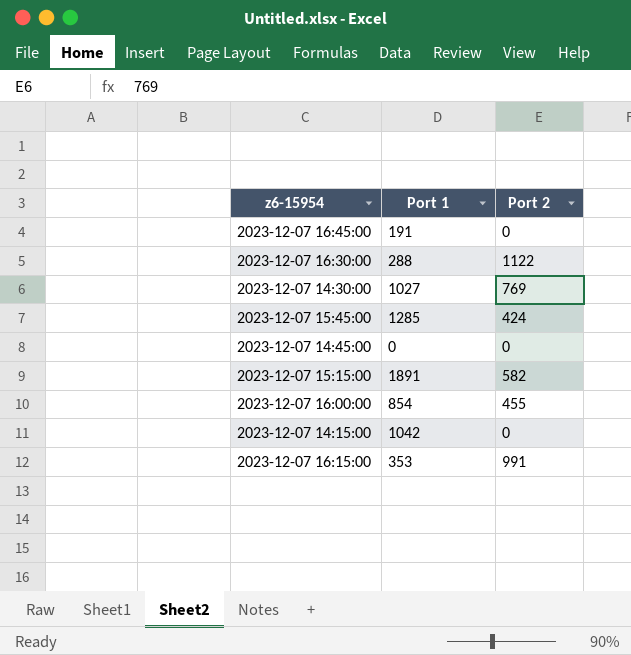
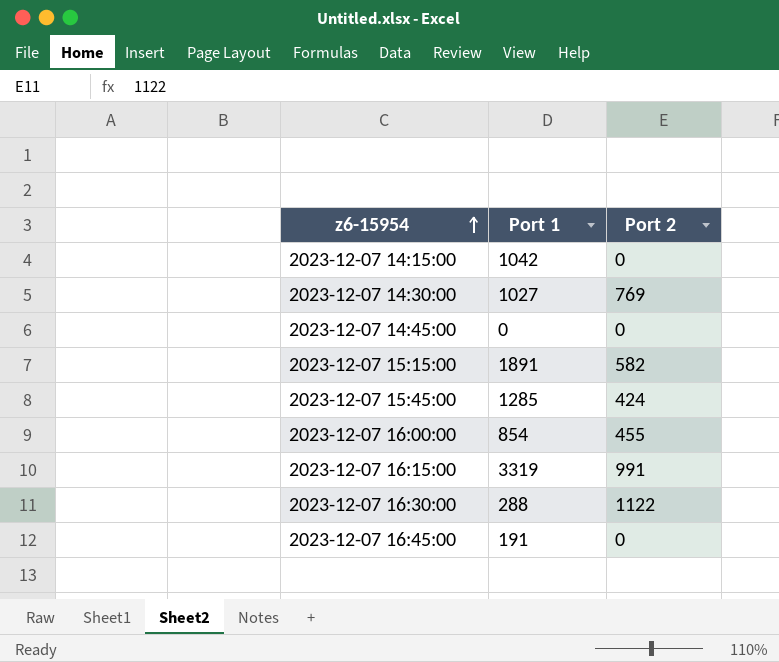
row order: none -> z6-15954 ascending
2023-12-07 16:15:00 | Port 1: 353 -> 3319

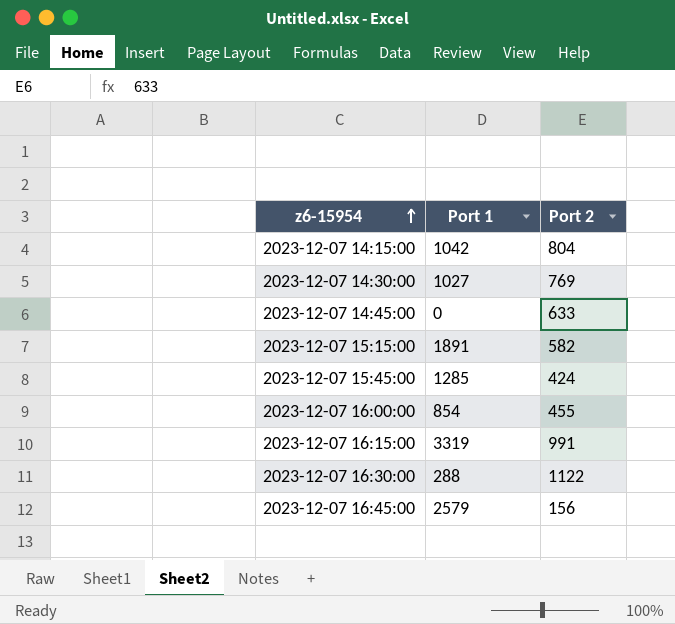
2023-12-07 14:15:00 | Port 2: 0 -> 804
2023-12-07 14:45:00 | Port 2: 0 -> 633
2023-12-07 16:45:00 | Port 1: 191 -> 2579
2023-12-07 16:45:00 | Port 2: 0 -> 156

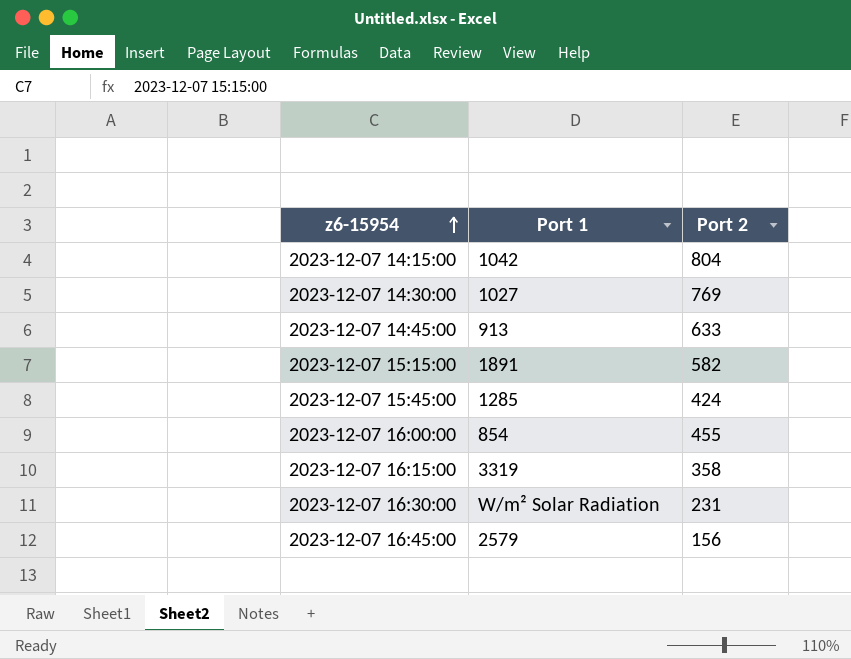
2023-12-07 14:45:00 | Port 1: 0 -> 913
2023-12-07 16:15:00 | Port 2: 991 -> 358
2023-12-07 16:30:00 | Port 1: 288 -> W/m² Solar Radiation
2023-12-07 16:30:00 | Port 2: 1122 -> 231

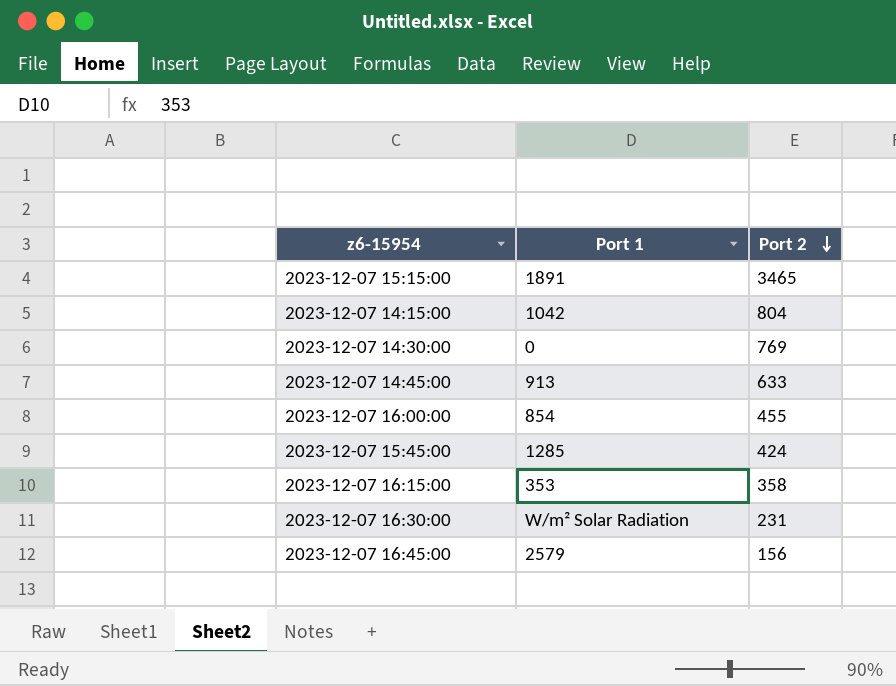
row order: z6-15954 ascending -> Port 2 descending
2023-12-07 15:15:00 | Port 2: 582 -> 3465
2023-12-07 14:30:00 | Port 1: 1027 -> 0
2023-12-07 16:15:00 | Port 1: 3319 -> 353

